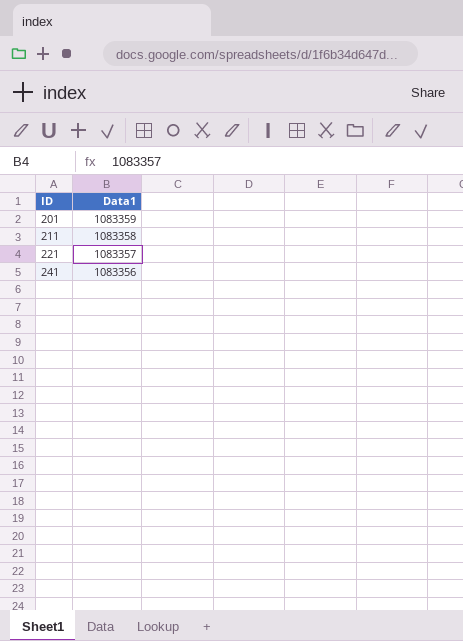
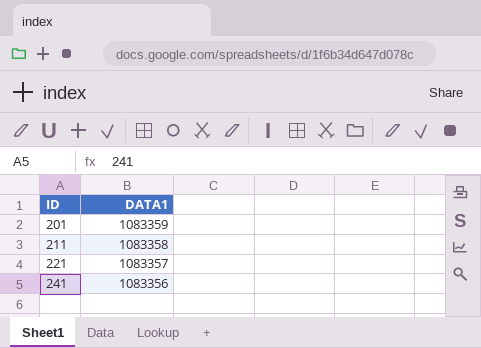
column name: Data1 -> DATA1

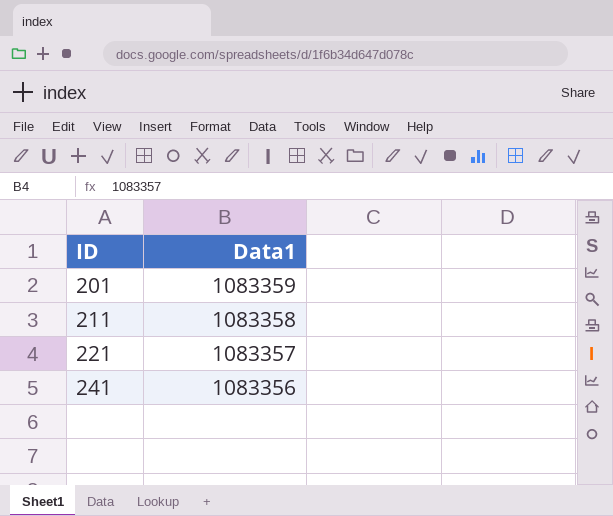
column name: DATA1 -> Data1

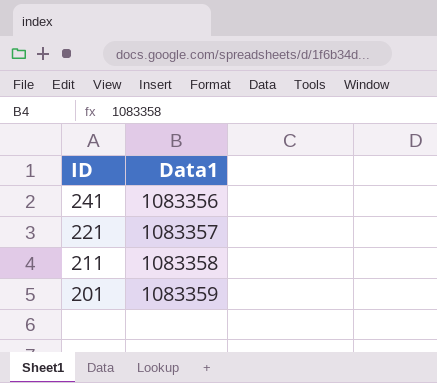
row order: ID ascending -> ID descending

